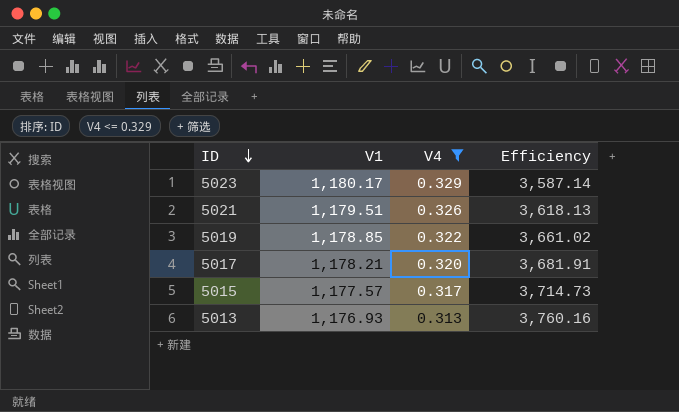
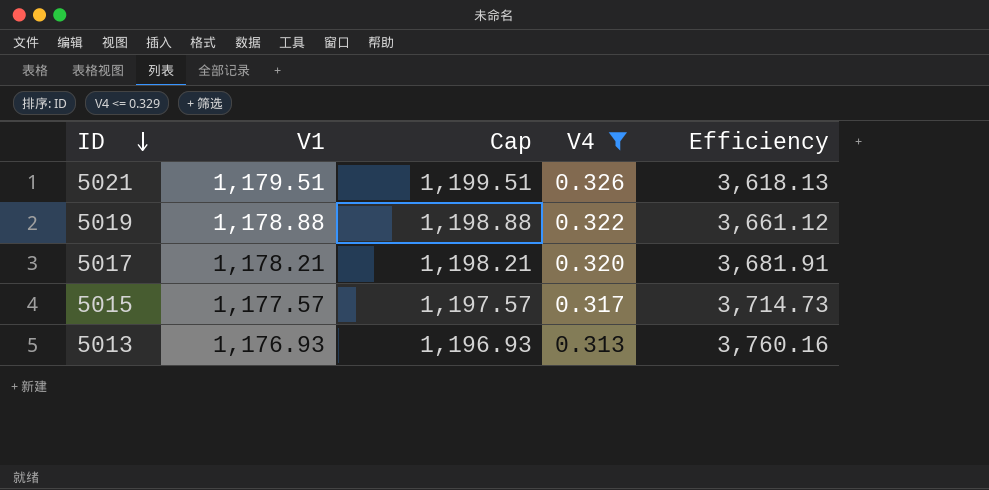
column Cap | formula: none -> [V1] + 20
row 5023: 1,180.17 | 0.329 | 3,587.14 -> none
5019 | V1: 1,178.85 -> 1,178.88
5019 | Efficiency: 3,661.02 -> 3,661.12

